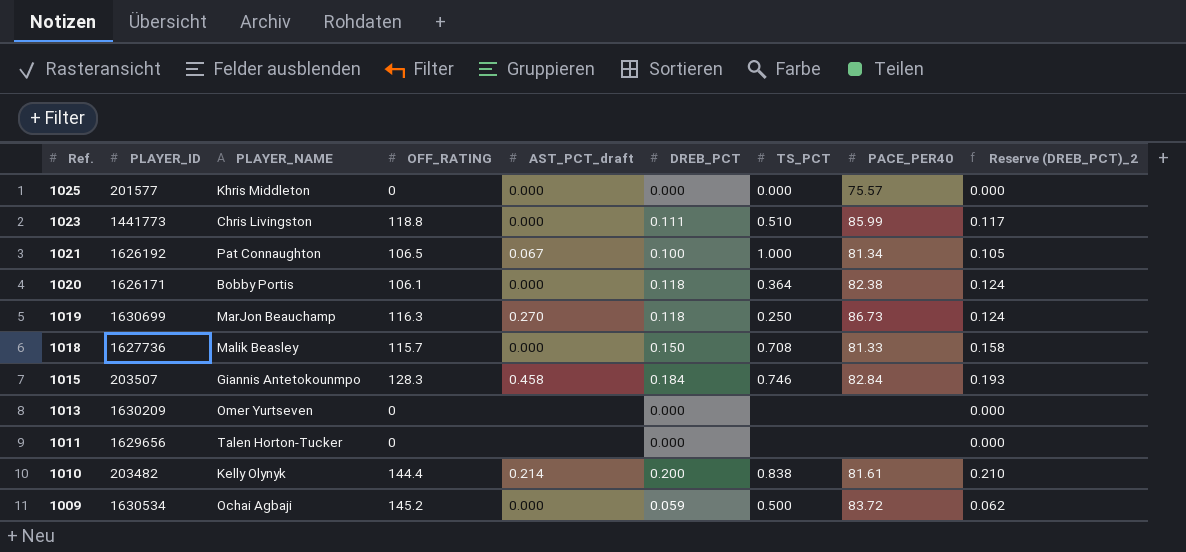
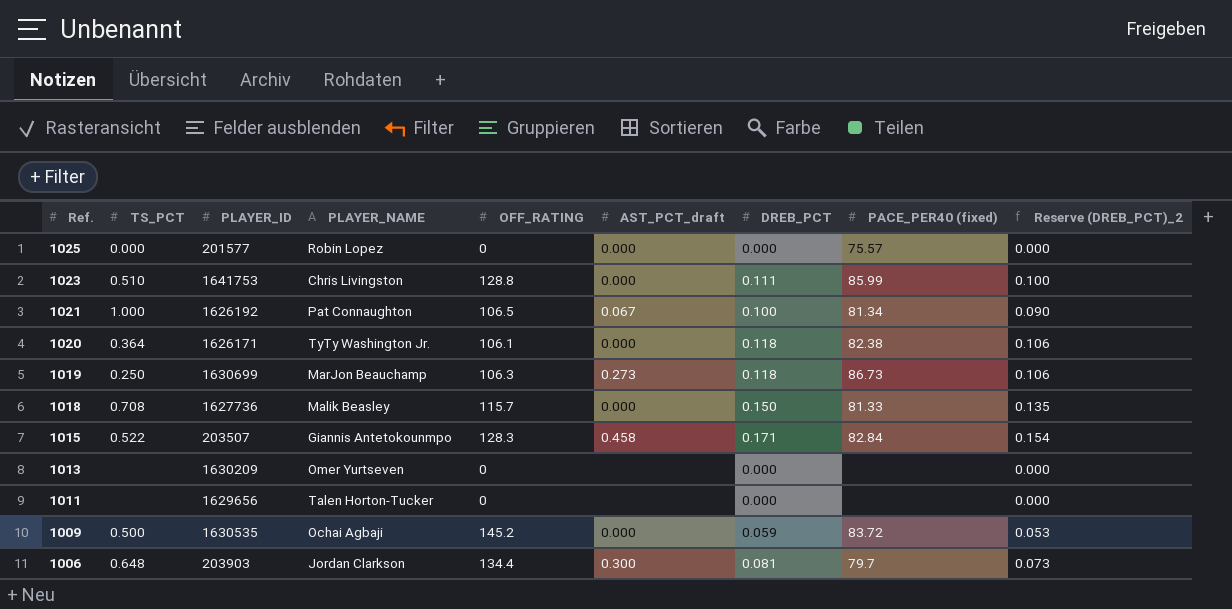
column TS_PCT | position: 7 -> 2
column name: PACE_PER40 -> PACE_PER40 (fixed)
column Reserve (DREB_PCT)_2 | formula: [DREB_PCT] * 1.05 -> [DREB_PCT] * 0.9
row 1010: 203482 | Kelly Olynyk | 144.4 | 0.214 | 0.200 | 0.838 | 81.61 | 0.210 -> none
1025 | PLAYER_NAME: Khris Middleton -> Robin Lopez
1023 | PLAYER_ID: 1441773 -> 1641753
1023 | OFF_RATING: 118.8 -> 128.8
1020 | PLAYER_NAME: Bobby Portis -> TyTy Washington Jr.
1019 | OFF_RATING: 116.3 -> 106.3
1019 | AST_PCT_draft: 0.270 -> 0.273
1015 | TS_PCT: 0.746 -> 0.522
1015 | DREB_PCT: 0.184 -> 0.171
1009 | PLAYER_ID: 1630534 -> 1630535
row 1006: none -> 0.648 | 203903 | Jordan Clarkson | 134.4 | 0.300 | 0.081 | 79.7 | 0.073

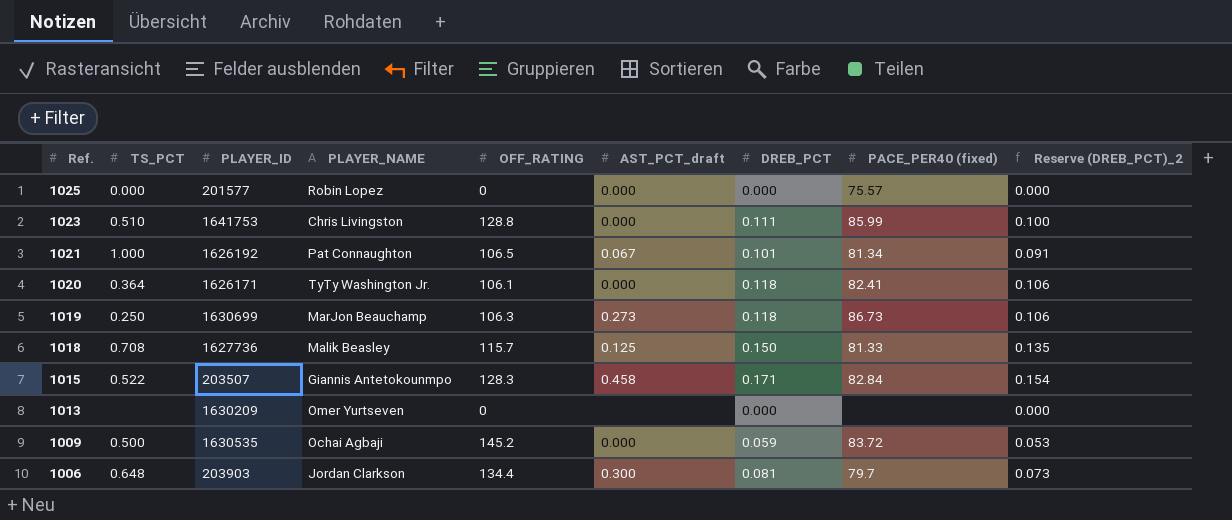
row 1011: none | 1629656 | Talen Horton-Tucker | 0 | none | 0.000 | none | 0.000 -> none
1021 | DREB_PCT: 0.100 -> 0.101
1021 | Reserve (DREB_PCT)_2: 0.090 -> 0.091
1020 | PACE_PER40 (fixed): 82.38 -> 82.41
1018 | AST_PCT_draft: 0.000 -> 0.125

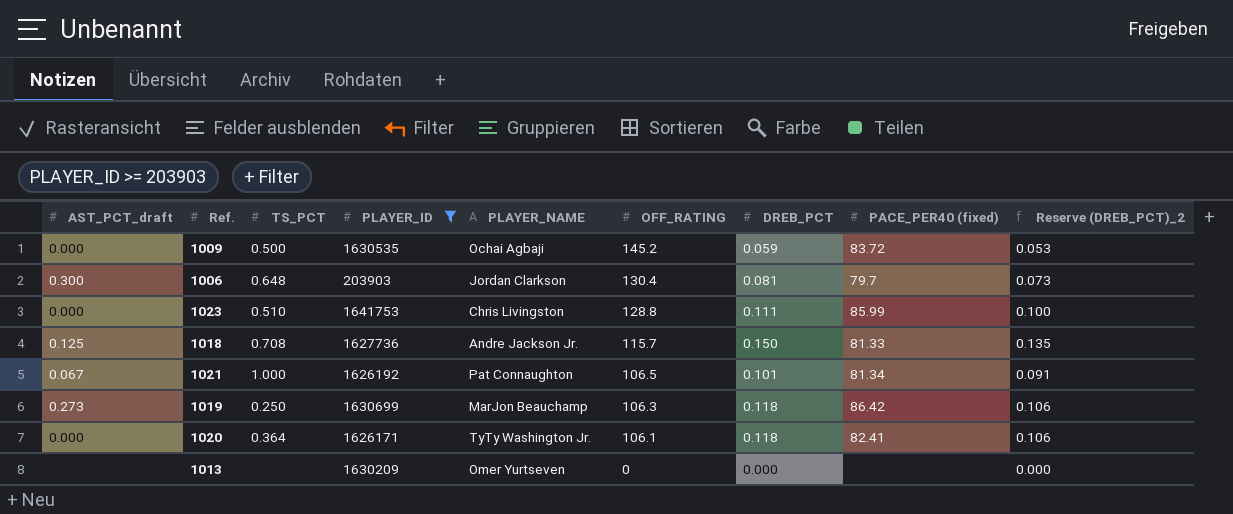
filter: none -> PLAYER_ID >= 203903
row order: Ref. descending -> OFF_RATING descending
column AST_PCT_draft | position: 6 -> 1
1006 | OFF_RATING: 134.4 -> 130.4
1018 | PLAYER_NAME: Malik Beasley -> Andre Jackson Jr.
1019 | PACE_PER40 (fixed): 86.73 -> 86.42

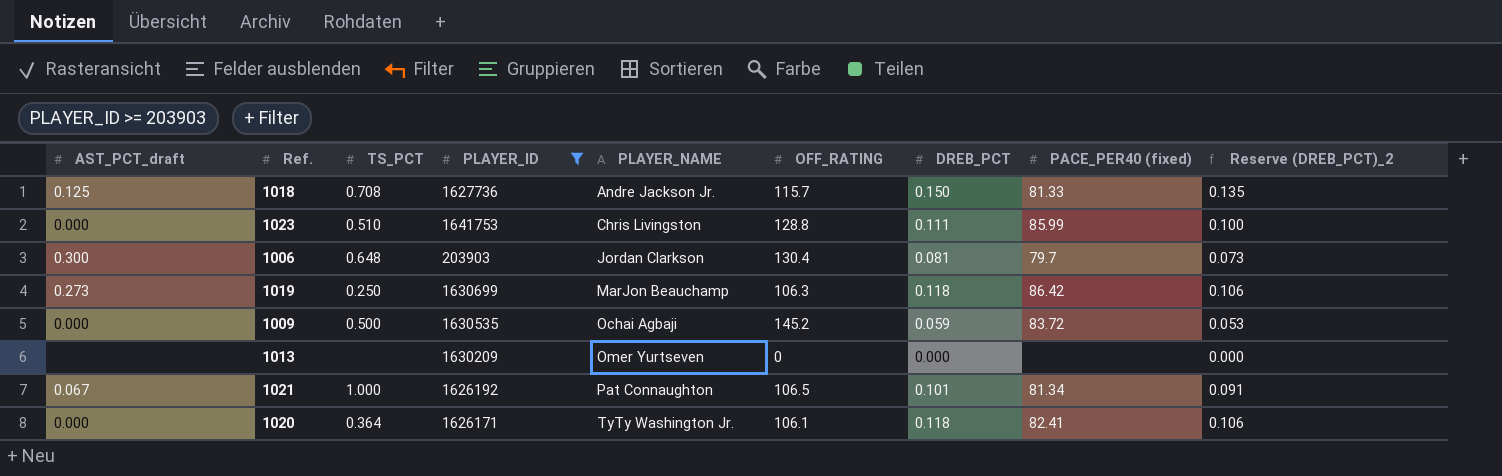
row order: OFF_RATING descending -> PLAYER_NAME ascending

